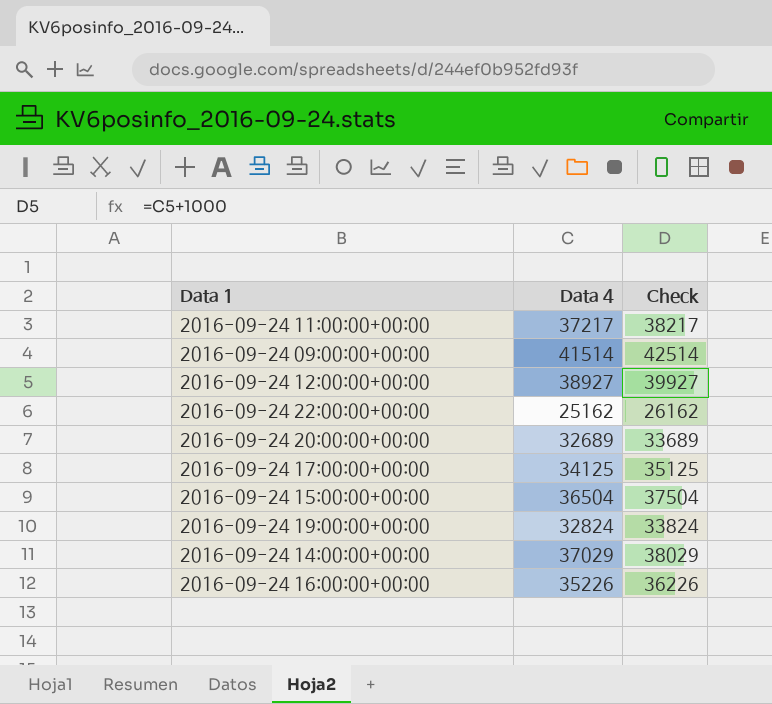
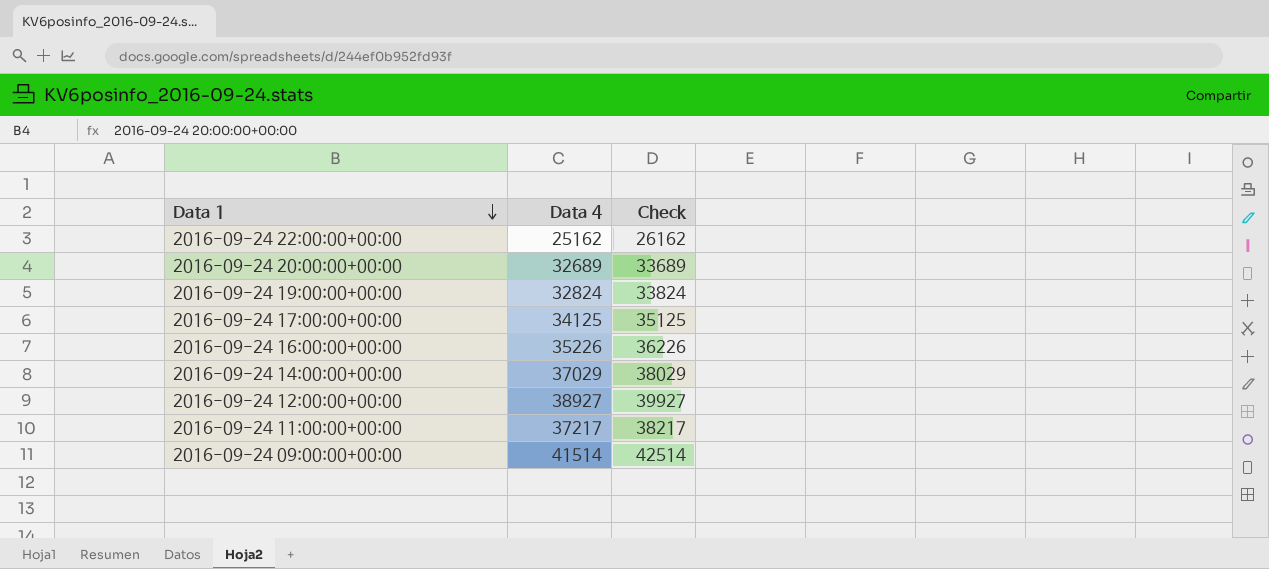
row order: none -> Data 1 descending
row 2016-09-24 15:00:00+00:00: 36504 | 37504 -> none

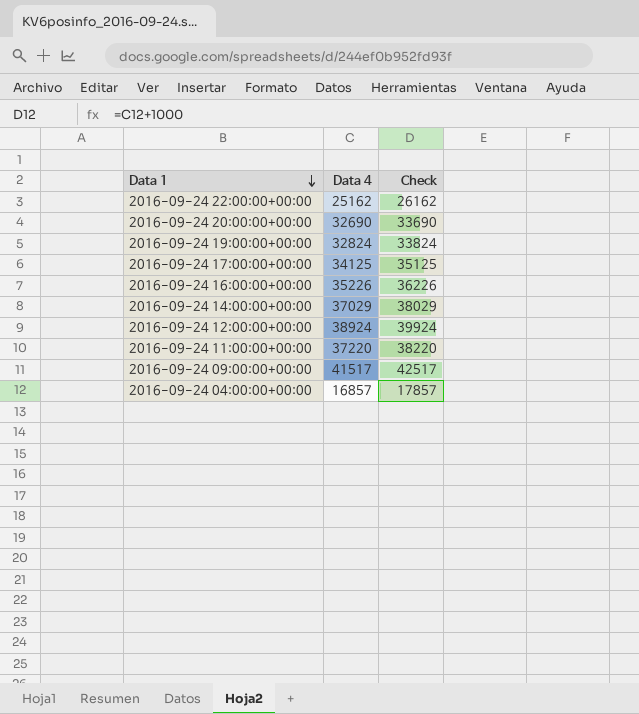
2016-09-24 20:00:00+00:00 | Data 4: 32689 -> 32690
2016-09-24 20:00:00+00:00 | Check: 33689 -> 33690
2016-09-24 12:00:00+00:00 | Data 4: 38927 -> 38924
2016-09-24 12:00:00+00:00 | Check: 39927 -> 39924
2016-09-24 11:00:00+00:00 | Data 4: 37217 -> 37220
2016-09-24 11:00:00+00:00 | Check: 38217 -> 38220
2016-09-24 09:00:00+00:00 | Data 4: 41514 -> 41517
2016-09-24 09:00:00+00:00 | Check: 42514 -> 42517
row 2016-09-24 04:00:00+00:00: none -> 16857 | 17857

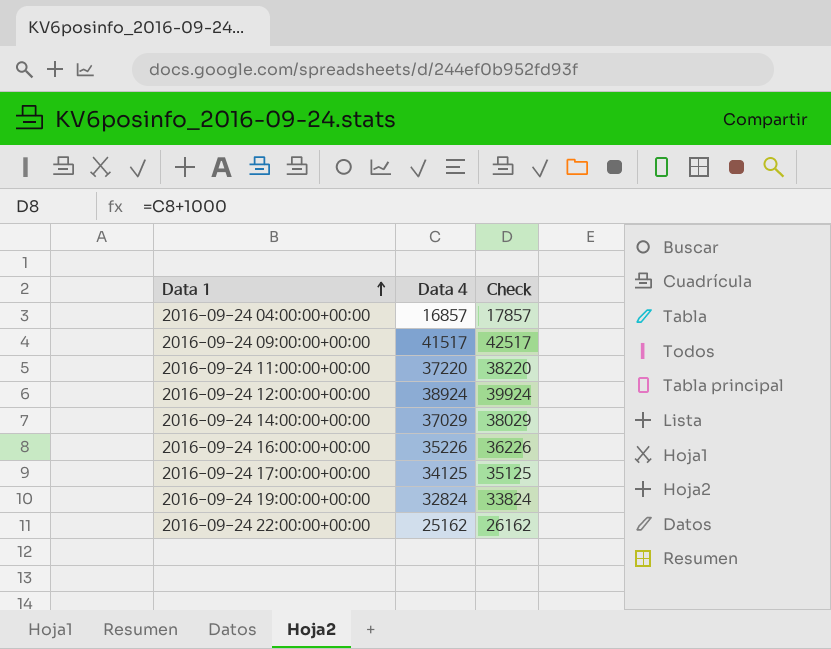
row order: Data 1 descending -> Data 1 ascending
row 2016-09-24 20:00:00+00:00: 32690 | 33690 -> none

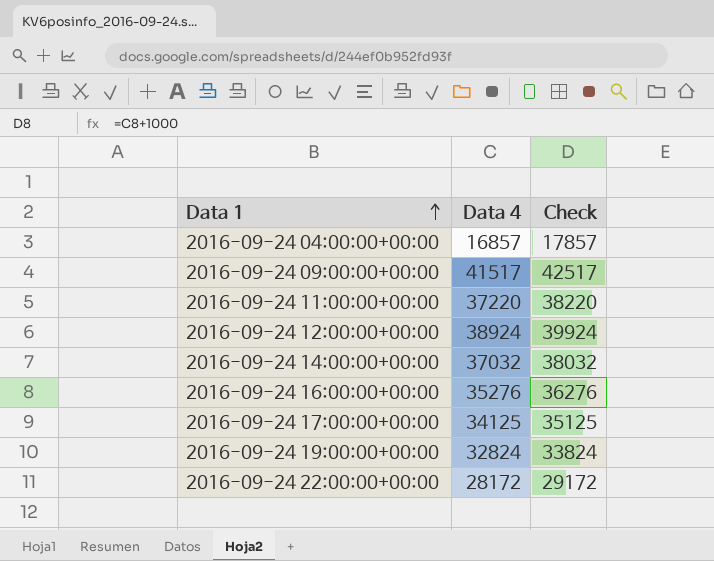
2016-09-24 14:00:00+00:00 | Data 4: 37029 -> 37032
2016-09-24 14:00:00+00:00 | Check: 38029 -> 38032
2016-09-24 16:00:00+00:00 | Data 4: 35226 -> 35276
2016-09-24 16:00:00+00:00 | Check: 36226 -> 36276
2016-09-24 22:00:00+00:00 | Data 4: 25162 -> 28172
2016-09-24 22:00:00+00:00 | Check: 26162 -> 29172

